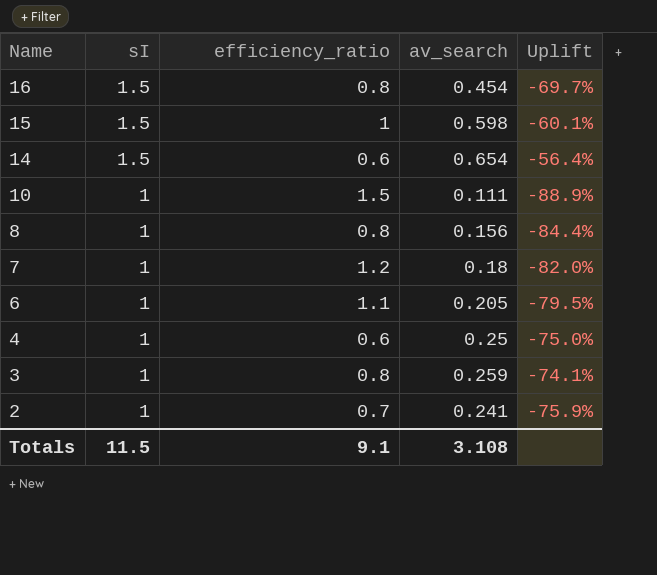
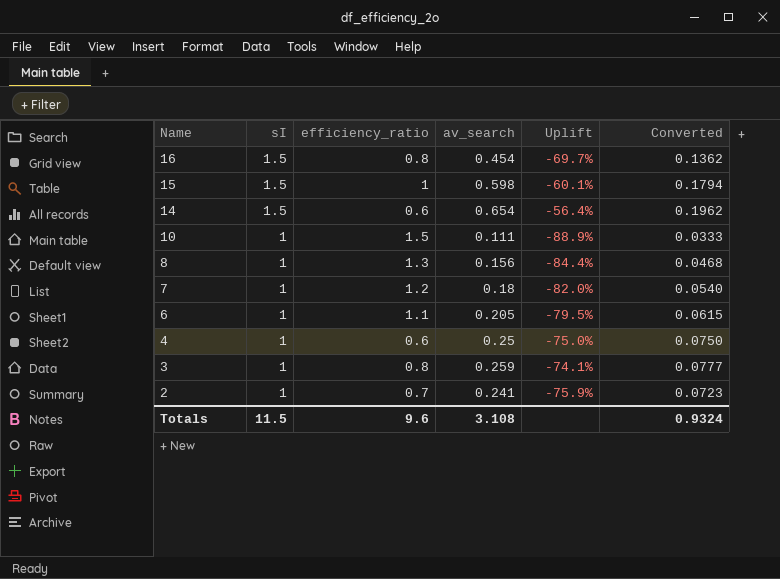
column Converted | formula: none -> [av_search] * 0.3
8 | efficiency_ratio: 0.8 -> 1.3
Totals | efficiency_ratio: 9.1 -> 9.6

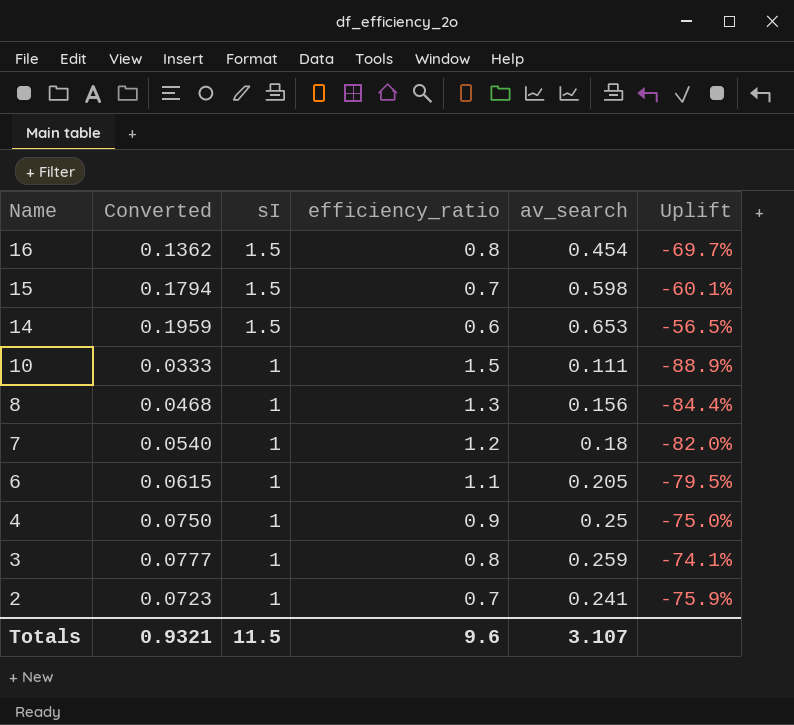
column Converted | position: 6 -> 2
15 | efficiency_ratio: 1 -> 0.7
14 | Converted: 0.1962 -> 0.1959
14 | av_search: 0.654 -> 0.653
14 | Uplift: -56.4% -> -56.5%
4 | efficiency_ratio: 0.6 -> 0.9
Totals | Converted: 0.9324 -> 0.9321
Totals | av_search: 3.108 -> 3.107

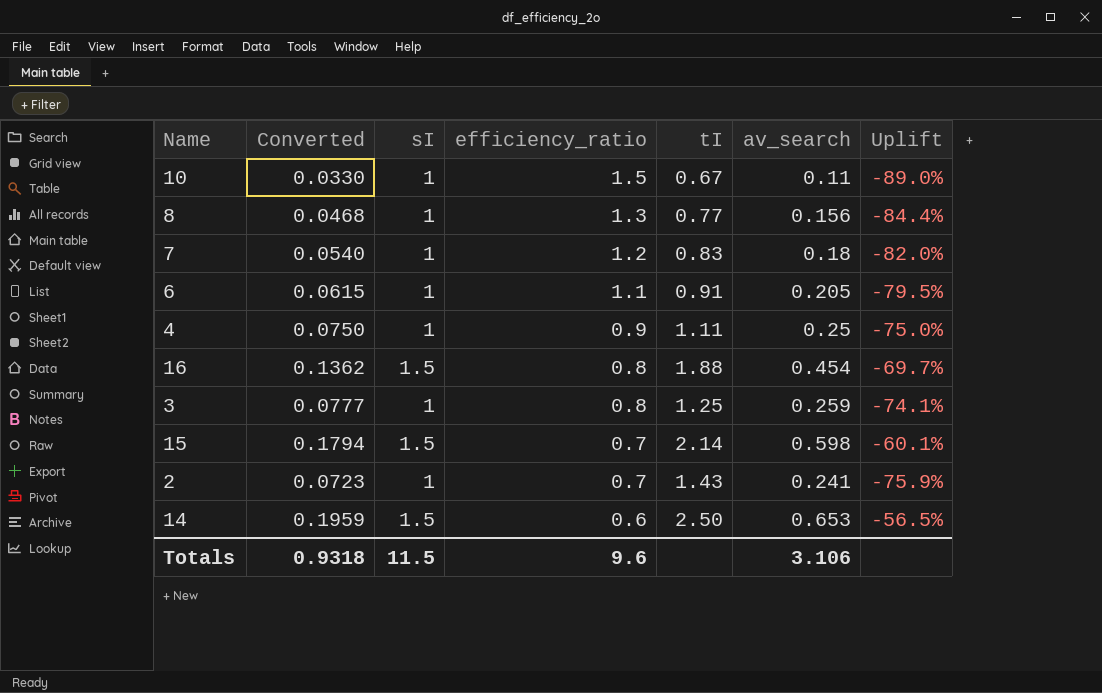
row order: Name descending -> efficiency_ratio descending
column tI | formula: none -> [sI] / [efficiency_ratio]
10 | Converted: 0.0333 -> 0.0330
10 | av_search: 0.111 -> 0.11
10 | Uplift: -88.9% -> -89.0%
Totals | Converted: 0.9321 -> 0.9318
Totals | av_search: 3.107 -> 3.106

